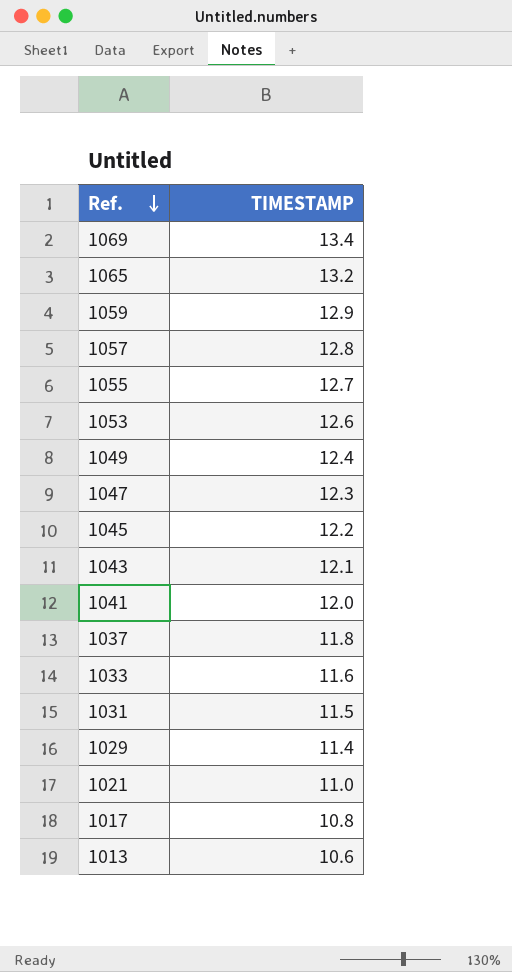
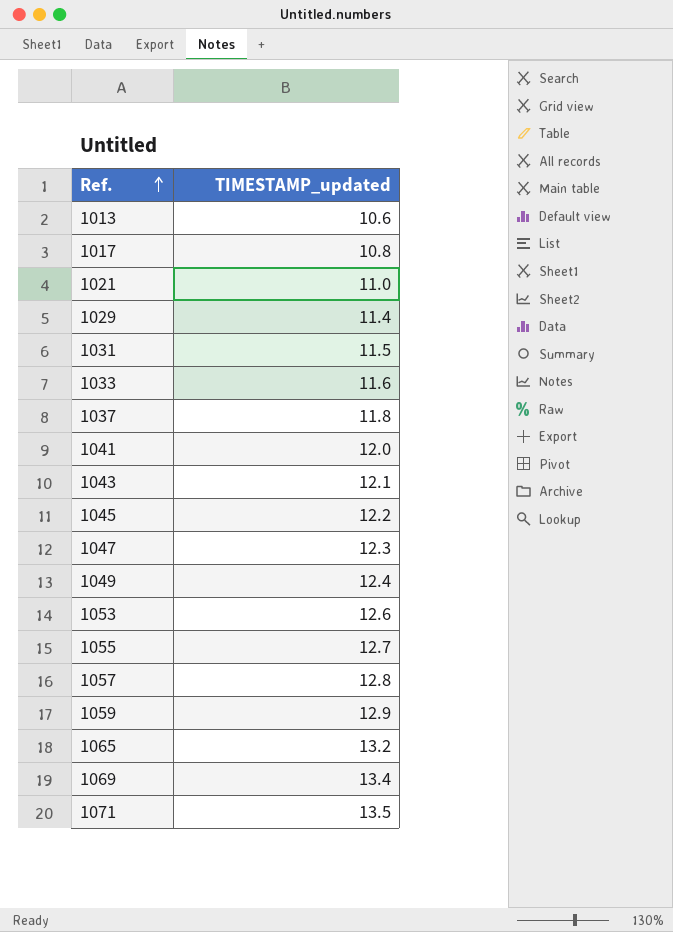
row order: Ref. descending -> Ref. ascending
column name: TIMESTAMP -> TIMESTAMP_updated
row 1071: none -> 13.5

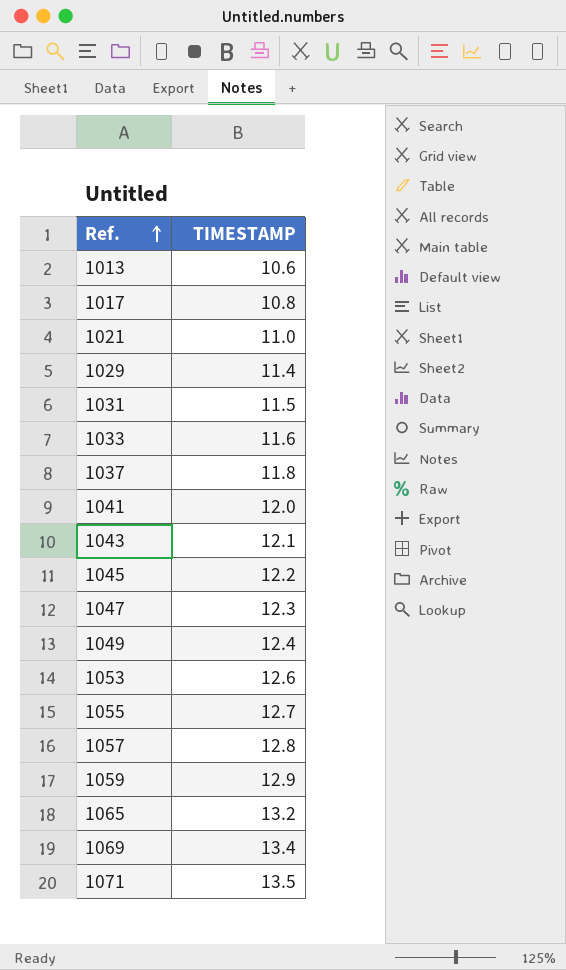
column name: TIMESTAMP_updated -> TIMESTAMP

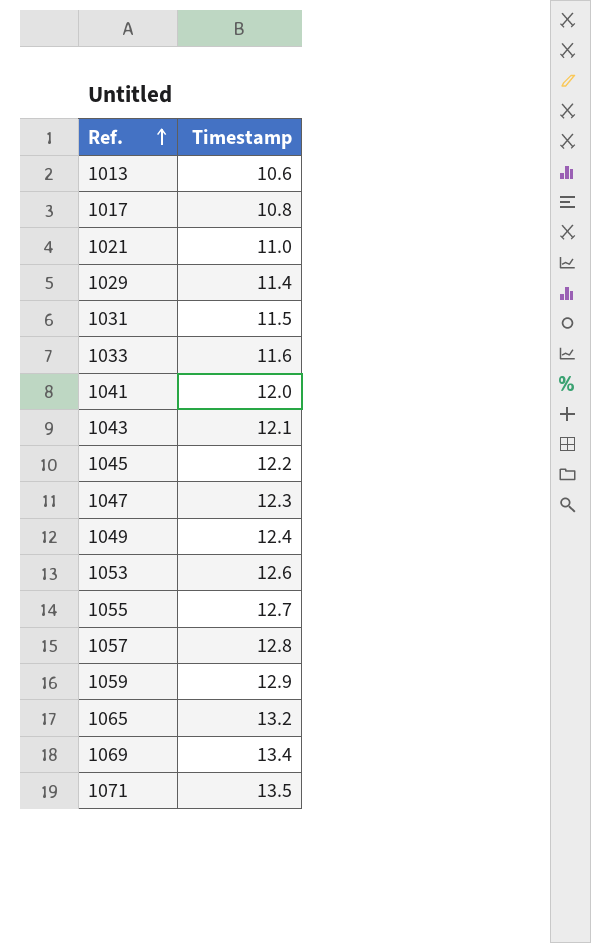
column name: TIMESTAMP -> Timestamp
row 1037: 11.8 -> none

